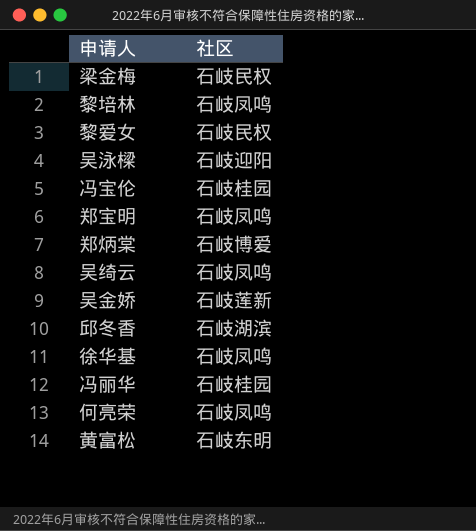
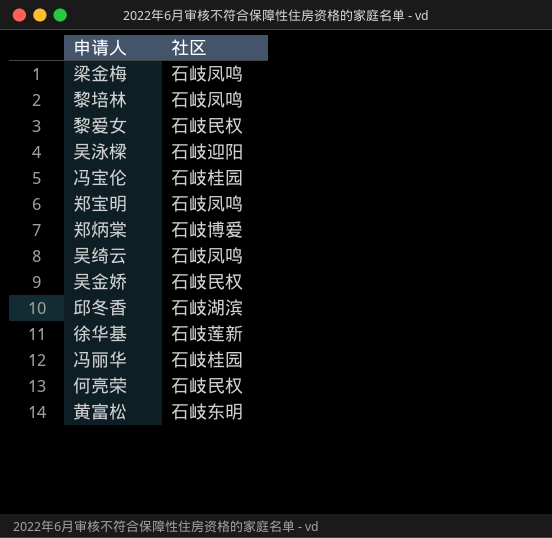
梁金梅 | 社区: 石岐民权 -> 石岐凤鸣
吴金娇 | 社区: 石岐莲新 -> 石岐民权
徐华基 | 社区: 石岐凤鸣 -> 石岐莲新
何亮荣 | 社区: 石岐凤鸣 -> 石岐民权

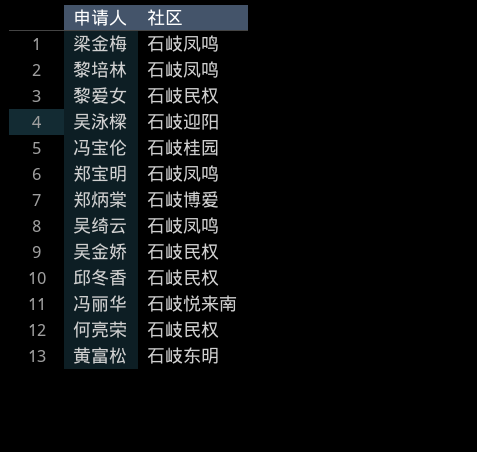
row 徐华基: 石岐莲新 -> none
邱冬香 | 社区: 石岐湖滨 -> 石岐民权
冯丽华 | 社区: 石岐桂园 -> 石岐悦来南

